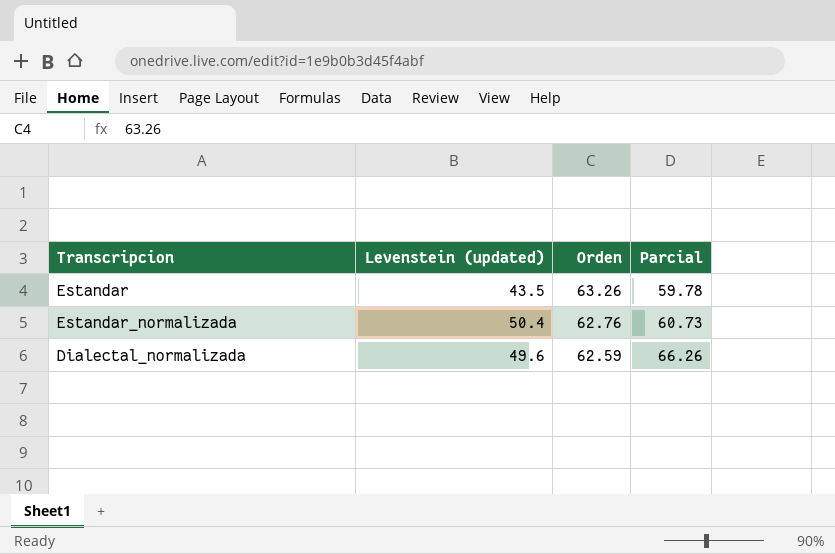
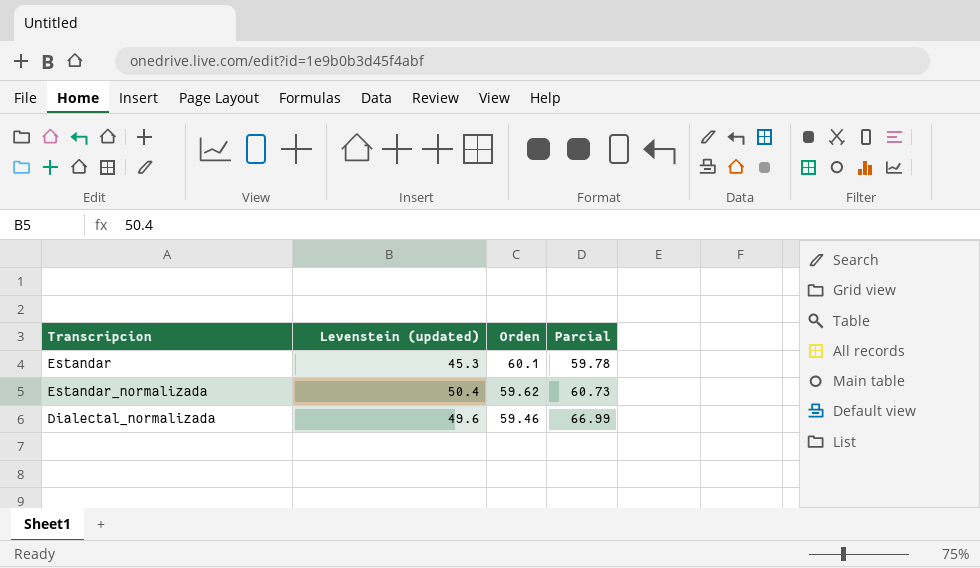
Estandar | Levenstein (updated): 43.5 -> 45.3
Estandar | Orden: 63.26 -> 60.1
Estandar_normalizada | Orden: 62.76 -> 59.62
Dialectal_normalizada | Orden: 62.59 -> 59.46
Dialectal_normalizada | Parcial: 66.26 -> 66.99

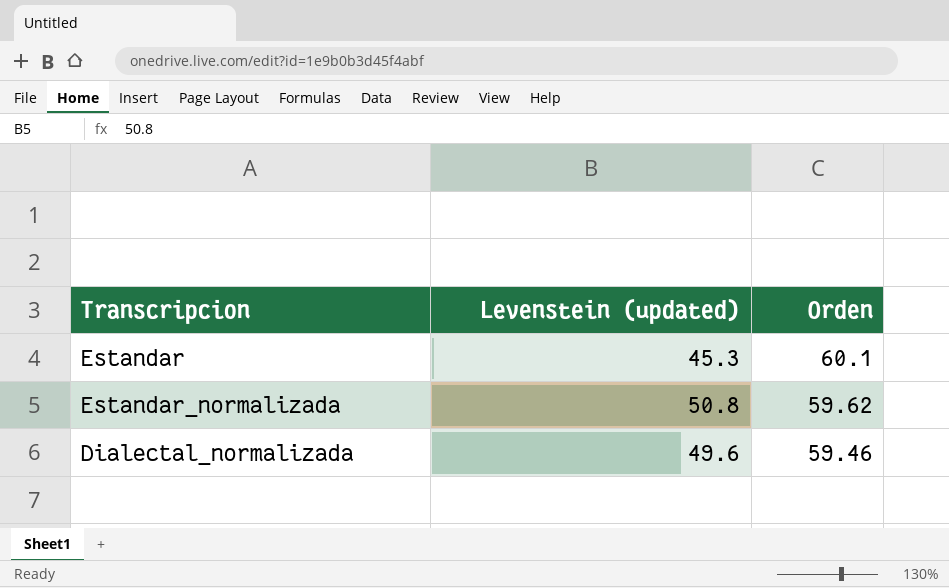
column Parcial | position: 4 -> none
Estandar_normalizada | Levenstein (updated): 50.4 -> 50.8

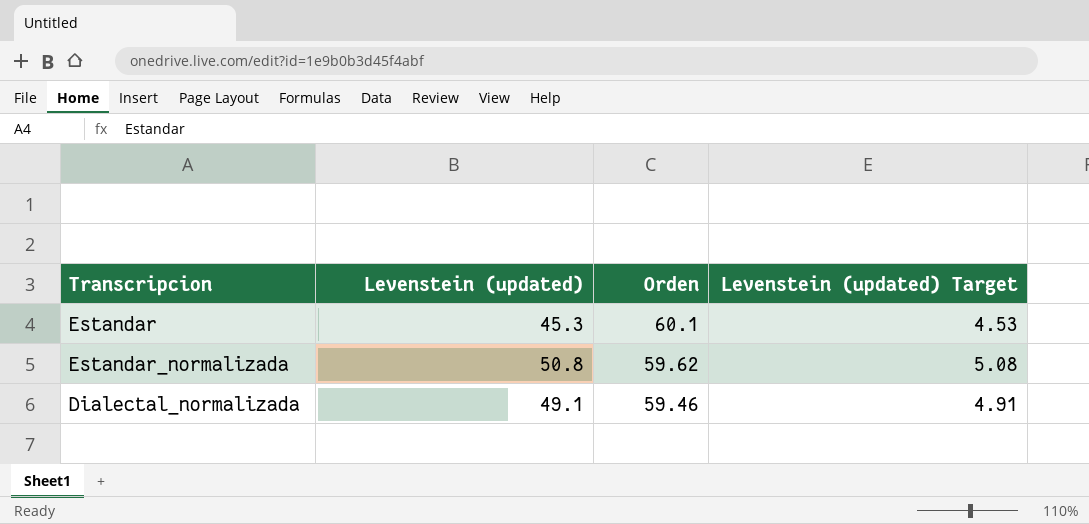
column Levenstein (updated) Target | formula: none -> [Levenstein (updated)] * 0.1
Dialectal_normalizada | Levenstein (updated): 49.6 -> 49.1

